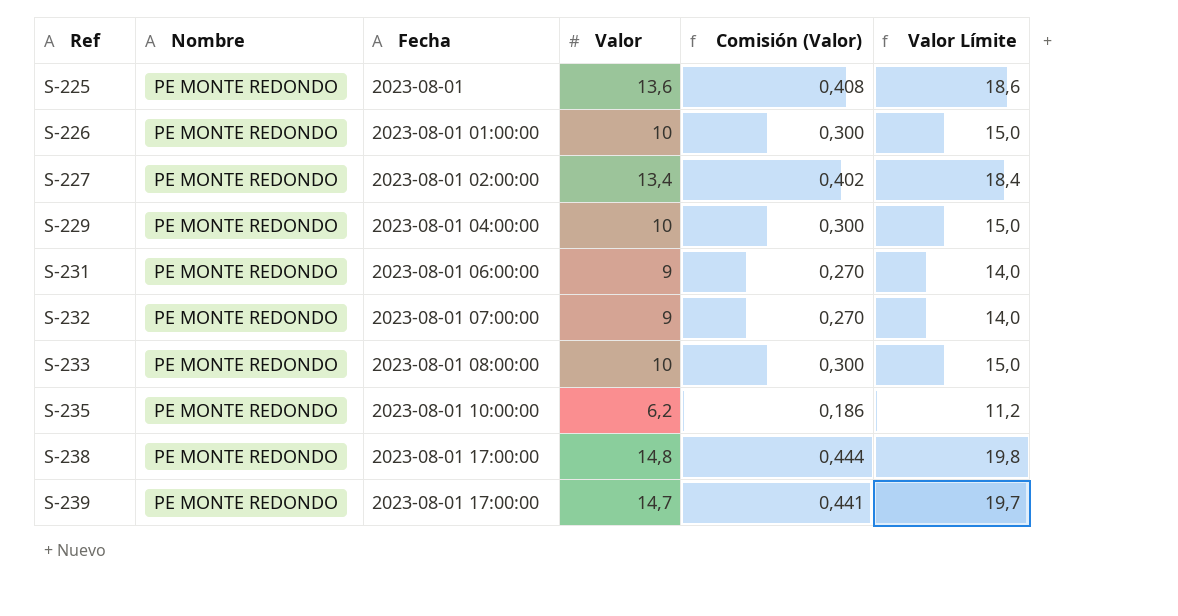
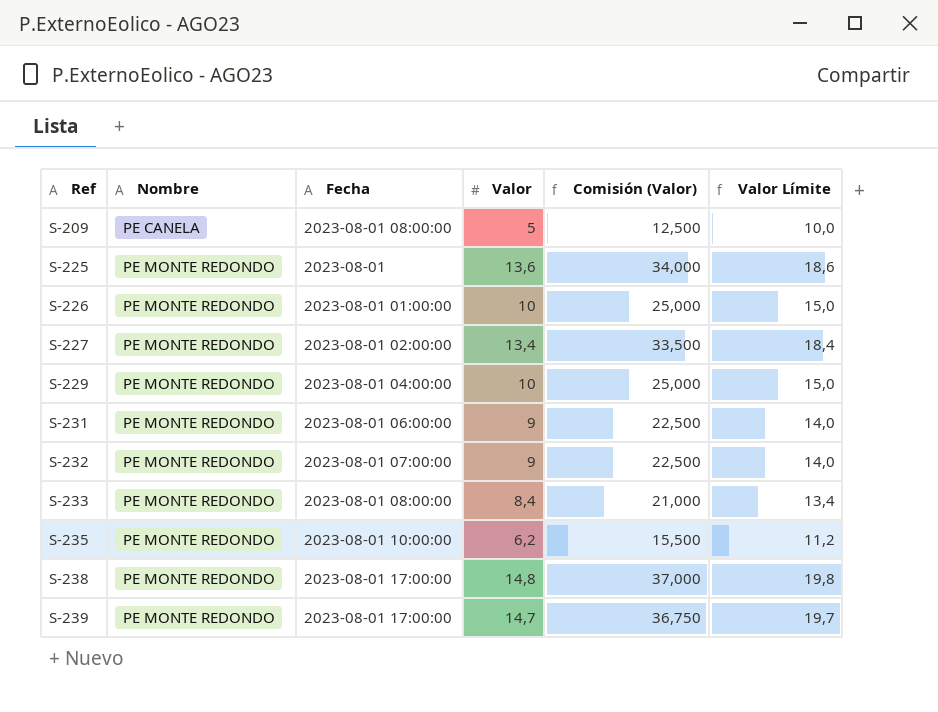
column Comisión (Valor) | formula: [Valor] * 0,03 -> [Valor] * 2,5
row S-209: none -> PE CANELA | 2023-08-01 08:00:00 | 5 | 12,500 | 10,0
S-233 | Valor: 10 -> 8,4
S-233 | Valor Límite: 15,0 -> 13,4

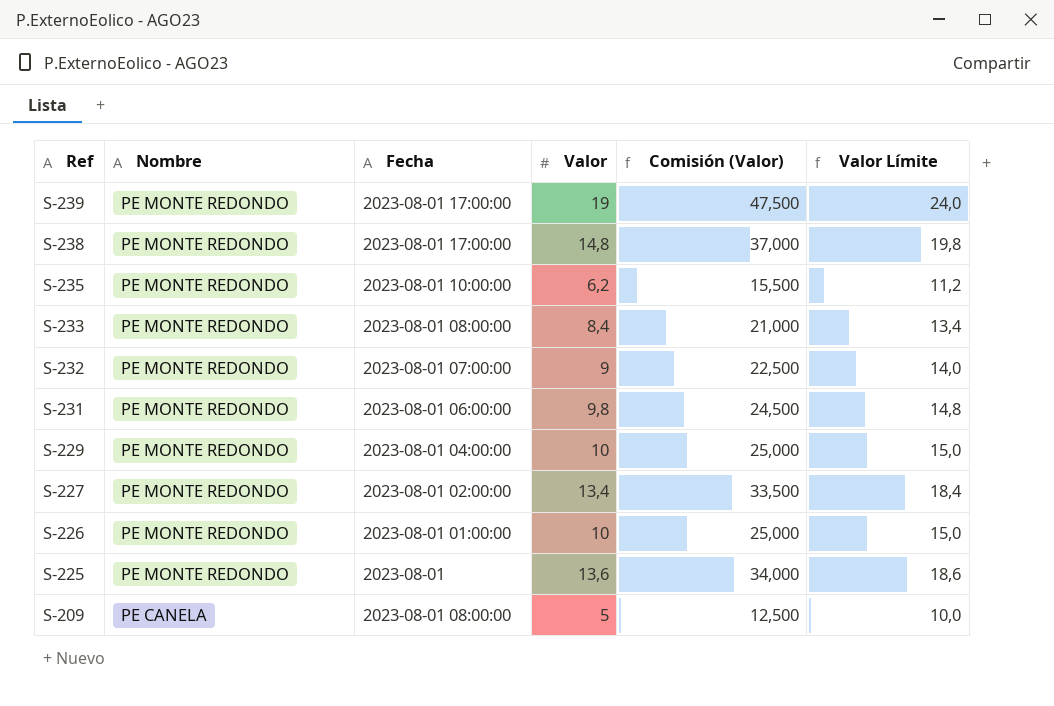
row order: Ref ascending -> Ref descending
S-239 | Valor: 14,7 -> 19
S-239 | Comisión (Valor): 36,750 -> 47,500
S-239 | Valor Límite: 19,7 -> 24,0
S-231 | Valor: 9 -> 9,8
S-231 | Comisión (Valor): 22,500 -> 24,500
S-231 | Valor Límite: 14,0 -> 14,8

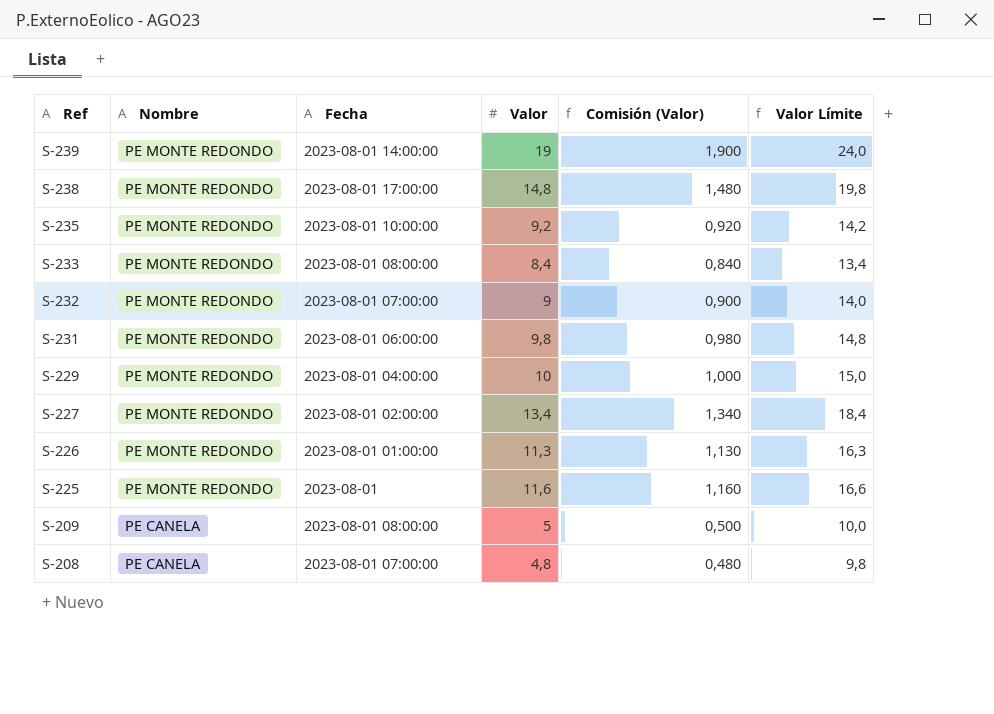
column Comisión (Valor) | formula: [Valor] * 2,5 -> [Valor] * 0,1
S-239 | Fecha: 2023-08-01 17:00:00 -> 2023-08-01 14:00:00
S-235 | Valor: 6,2 -> 9,2
S-235 | Valor Límite: 11,2 -> 14,2
S-226 | Valor: 10 -> 11,3
S-226 | Valor Límite: 15,0 -> 16,3
S-225 | Valor: 13,6 -> 11,6
S-225 | Valor Límite: 18,6 -> 16,6
row S-208: none -> PE CANELA | 2023-08-01 07:00:00 | 4,8 | 0,480 | 9,8

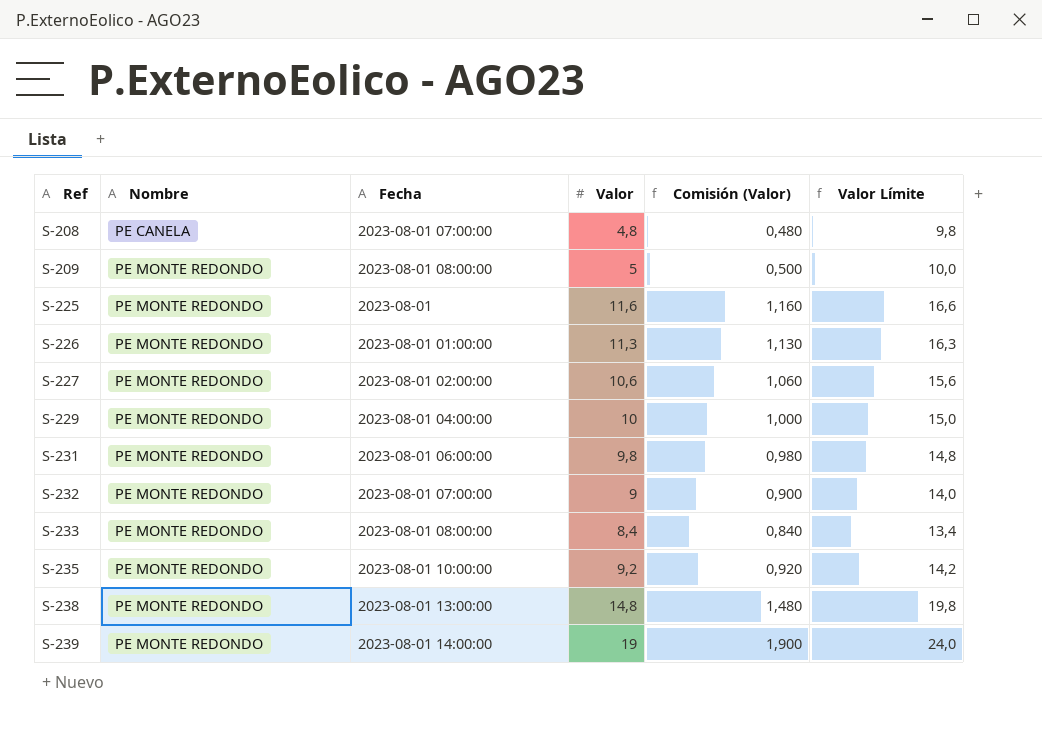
row order: Ref descending -> Ref ascending
S-209 | Nombre: PE CANELA -> PE MONTE REDONDO
S-227 | Valor: 13,4 -> 10,6
S-227 | Comisión (Valor): 1,340 -> 1,060
S-227 | Valor Límite: 18,4 -> 15,6
S-238 | Fecha: 2023-08-01 17:00:00 -> 2023-08-01 13:00:00

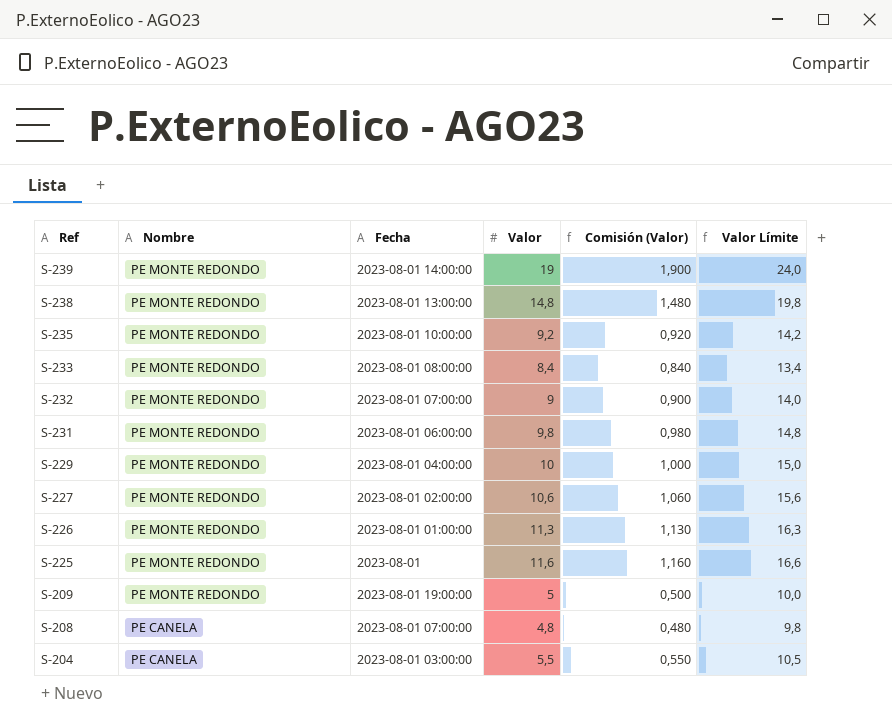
row order: Ref ascending -> Ref descending
S-209 | Fecha: 2023-08-01 08:00:00 -> 2023-08-01 19:00:00
row S-204: none -> PE CANELA | 2023-08-01 03:00:00 | 5,5 | 0,550 | 10,5

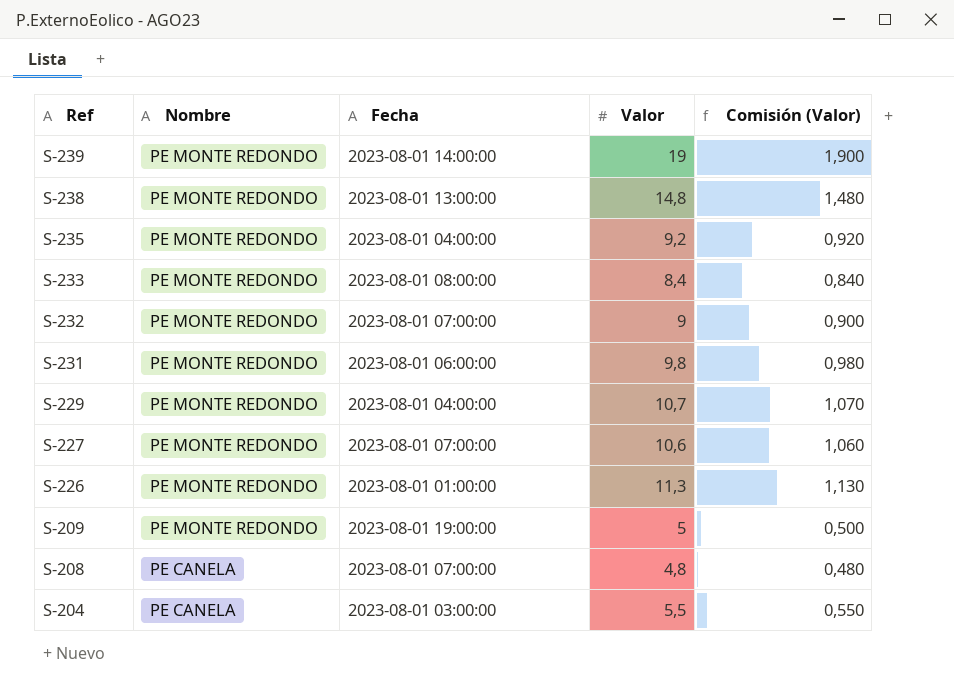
column Valor Límite | formula: [Valor] + 5 -> none
row S-225: PE MONTE REDONDO | 2023-08-01 | 11,6 | 1,160 | 16,6 -> none
S-235 | Fecha: 2023-08-01 10:00:00 -> 2023-08-01 04:00:00
S-229 | Valor: 10 -> 10,7
S-229 | Comisión (Valor): 1,000 -> 1,070
S-227 | Fecha: 2023-08-01 02:00:00 -> 2023-08-01 07:00:00

